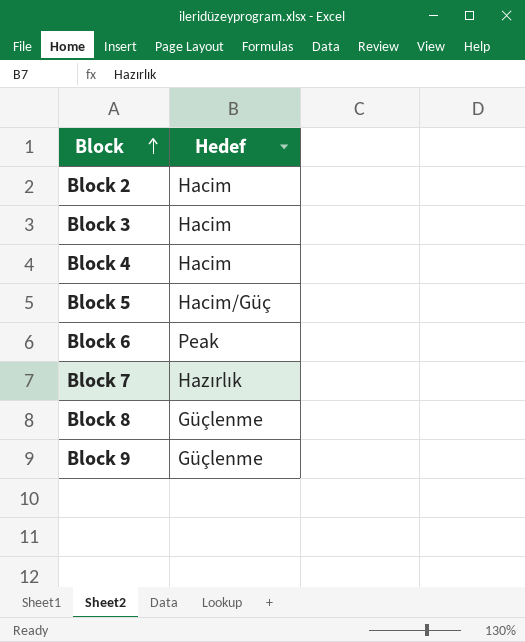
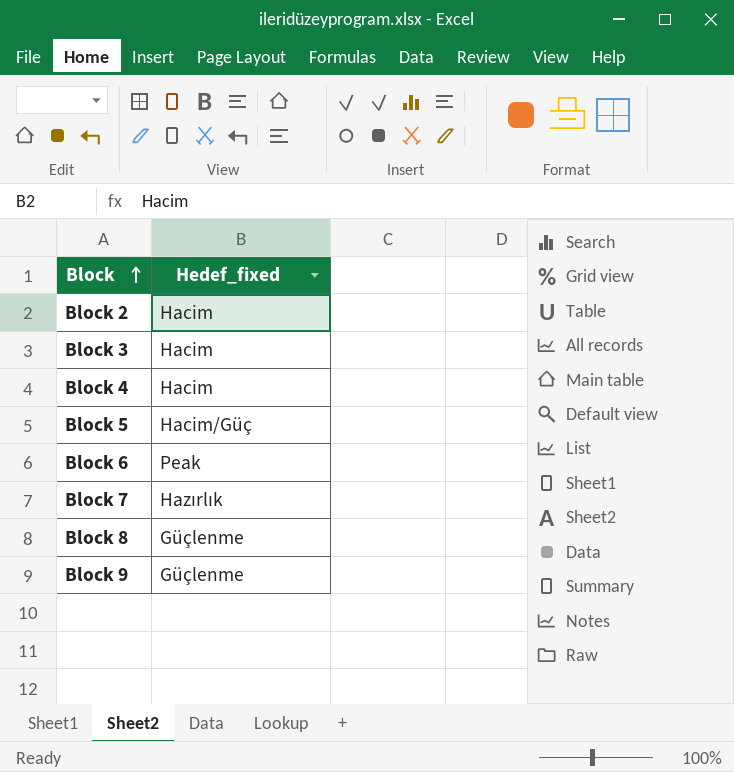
column name: Hedef -> Hedef_fixed

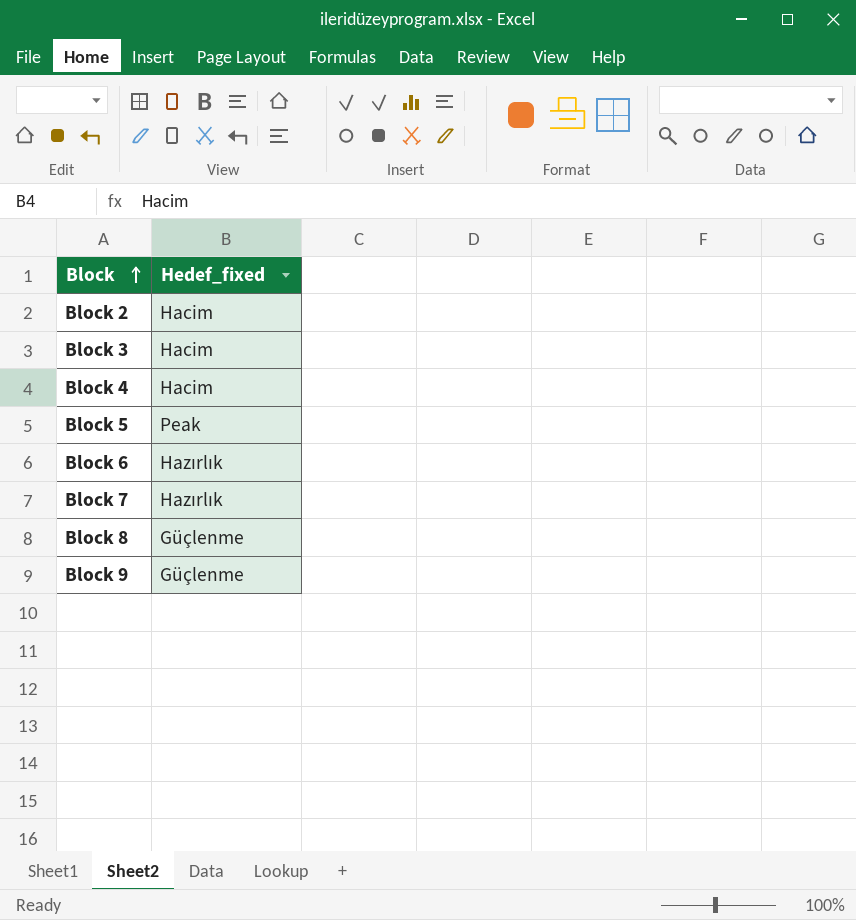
Block 5 | Hedef_fixed: Hacim/Güç -> Peak
Block 6 | Hedef_fixed: Peak -> Hazırlık

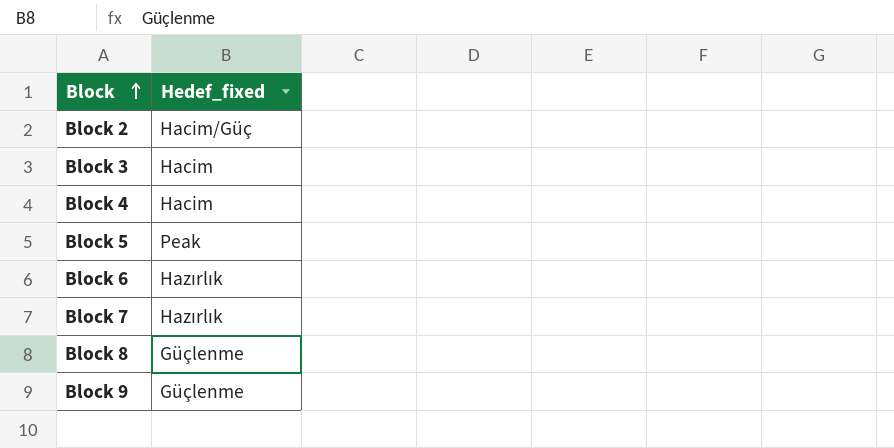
Block 2 | Hedef_fixed: Hacim -> Hacim/Güç

